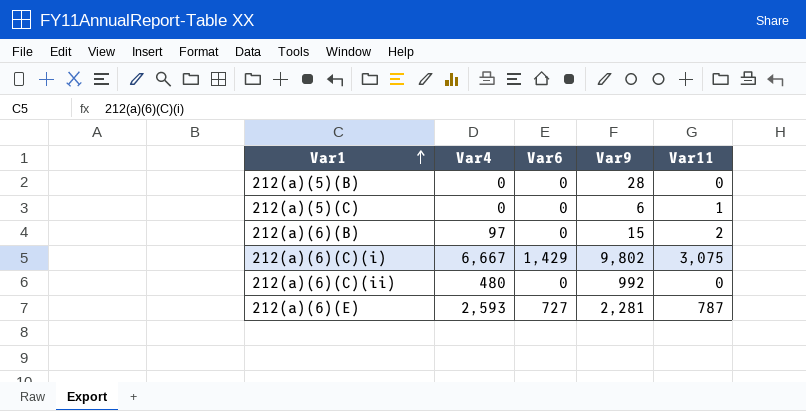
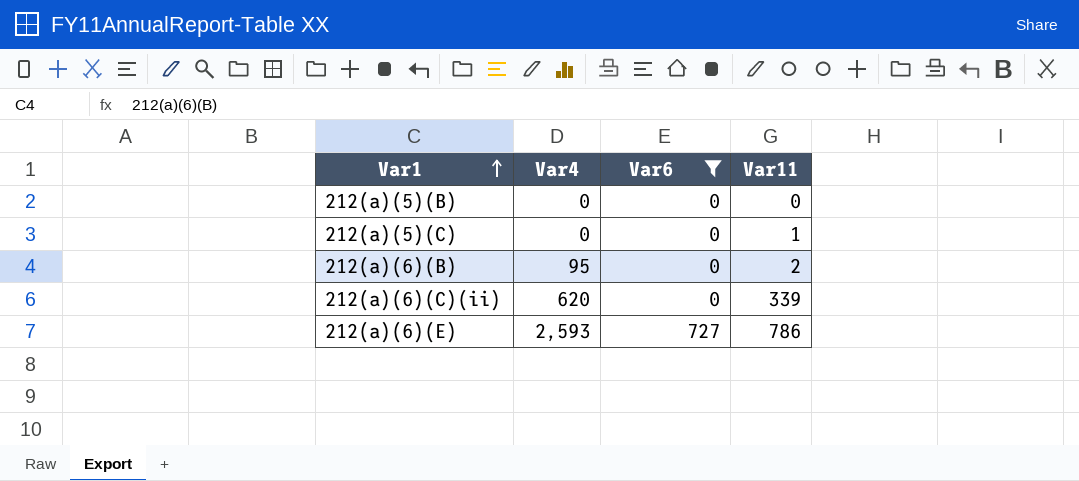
filter: none -> Var6 != 1,429
column Var9 | position: 4 -> none
212(a)(6)(B) | Var4: 97 -> 95
212(a)(6)(C)(ii) | Var4: 480 -> 620
212(a)(6)(C)(ii) | Var11: 0 -> 339
212(a)(6)(E) | Var11: 787 -> 786

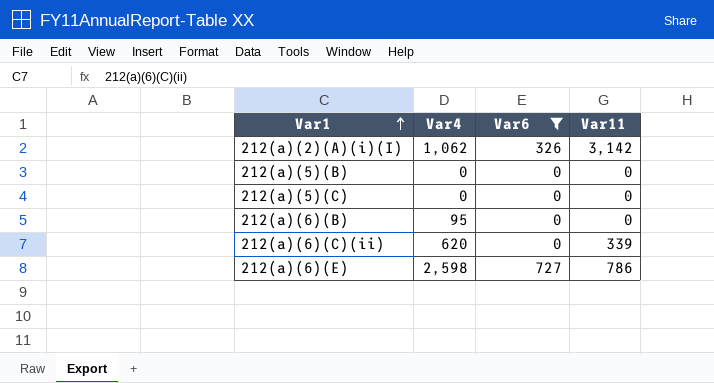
row 212(a)(2)(A)(i)(I): none -> 1,062 | 326 | 3,142
212(a)(5)(C) | Var11: 1 -> 0
212(a)(6)(B) | Var11: 2 -> 0
212(a)(6)(E) | Var4: 2,593 -> 2,598

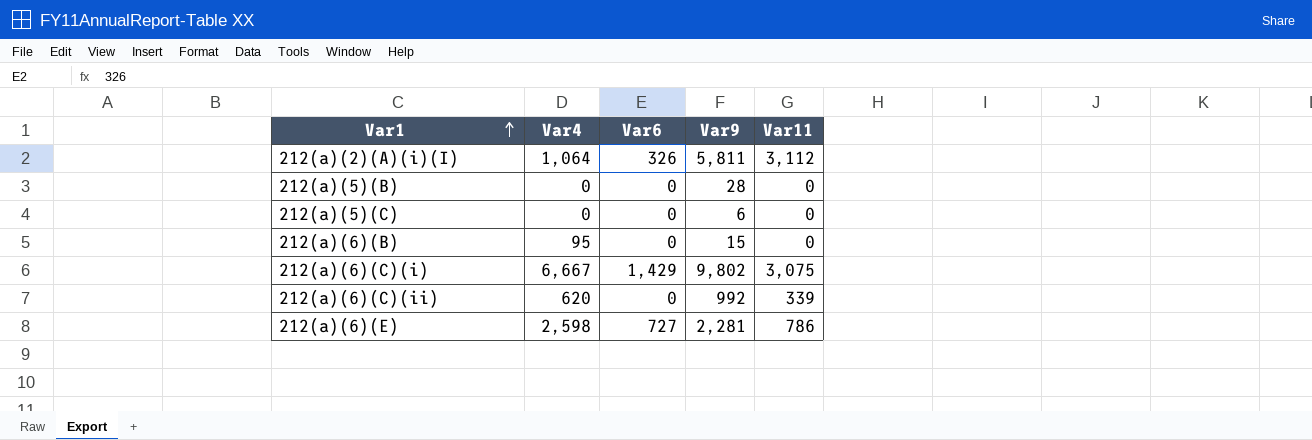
filter: Var6 != 1,429 -> none
column Var9 | position: none -> 4
212(a)(2)(A)(i)(I) | Var4: 1,062 -> 1,064
212(a)(2)(A)(i)(I) | Var11: 3,142 -> 3,112

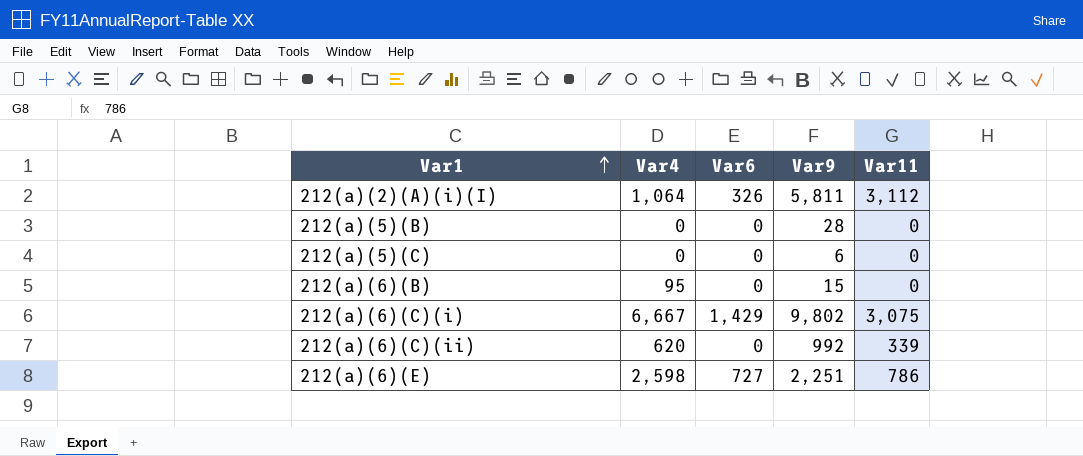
212(a)(6)(E) | Var9: 2,281 -> 2,251

